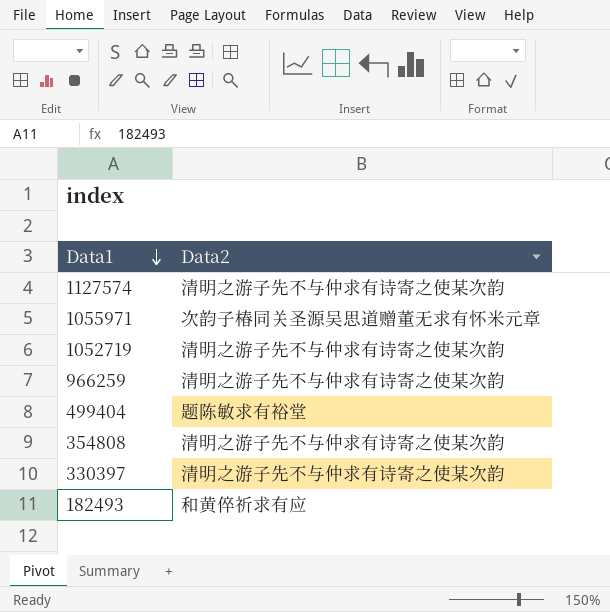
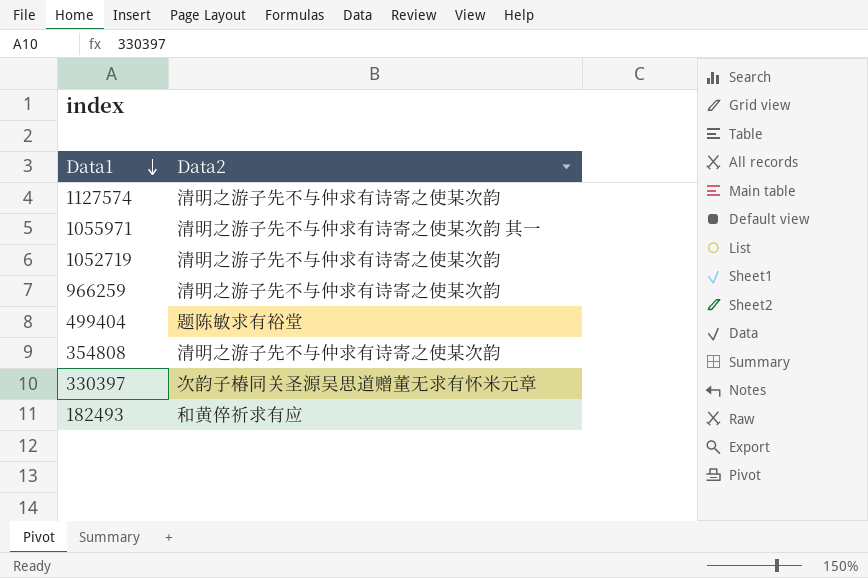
1055971 | Data2: 次韵子椿同关圣源吴思道赠董无求有怀米元章 -> 清明之游子先不与仲求有诗寄之使某次韵 其一
330397 | Data2: 清明之游子先不与仲求有诗寄之使某次韵 -> 次韵子椿同关圣源吴思道赠董无求有怀米元章

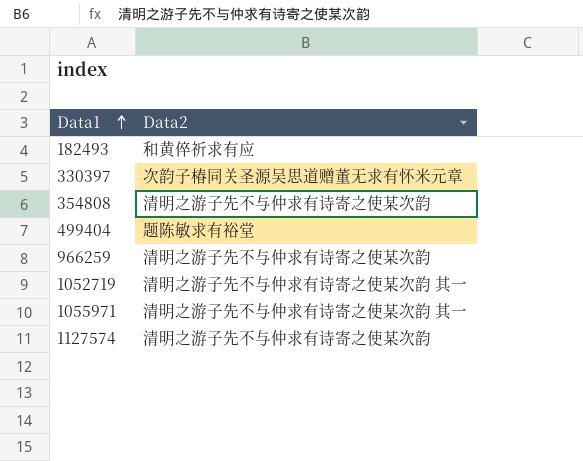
row order: Data1 descending -> Data1 ascending
1052719 | Data2: 清明之游子先不与仲求有诗寄之使某次韵 -> 清明之游子先不与仲求有诗寄之使某次韵 其一

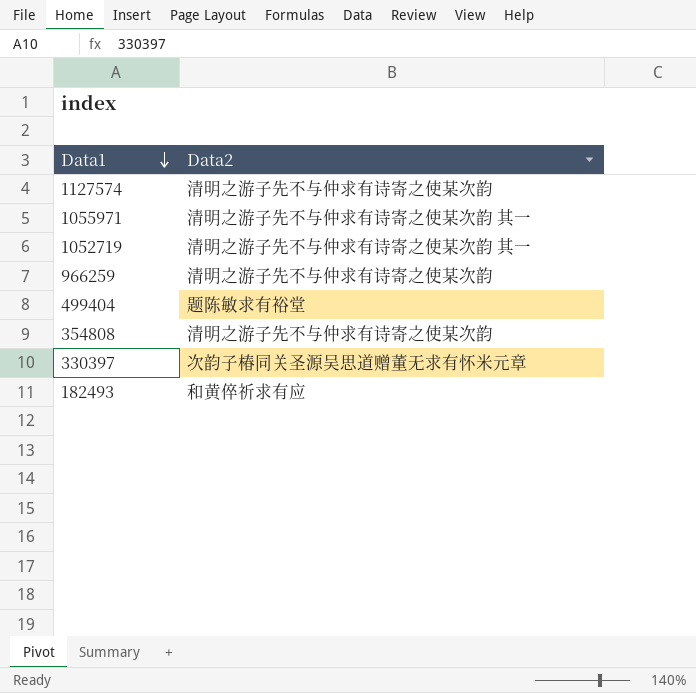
row order: Data1 ascending -> Data1 descending

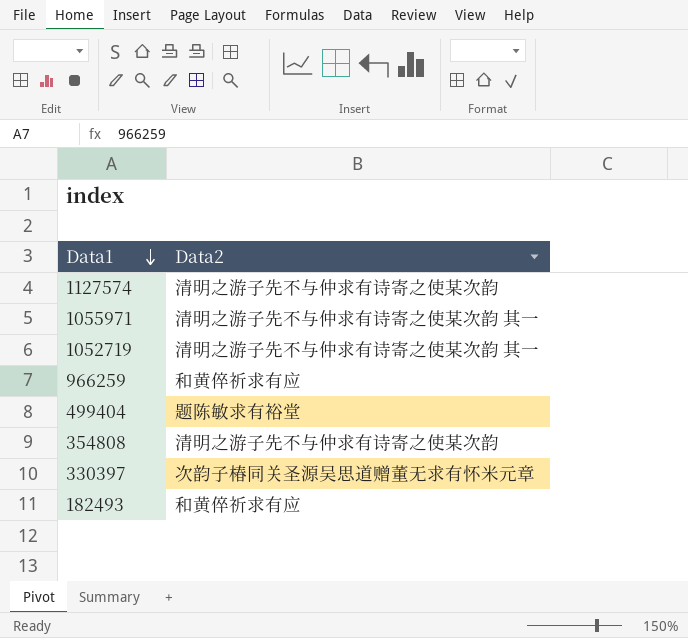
966259 | Data2: 清明之游子先不与仲求有诗寄之使某次韵 -> 和黄倅祈求有应

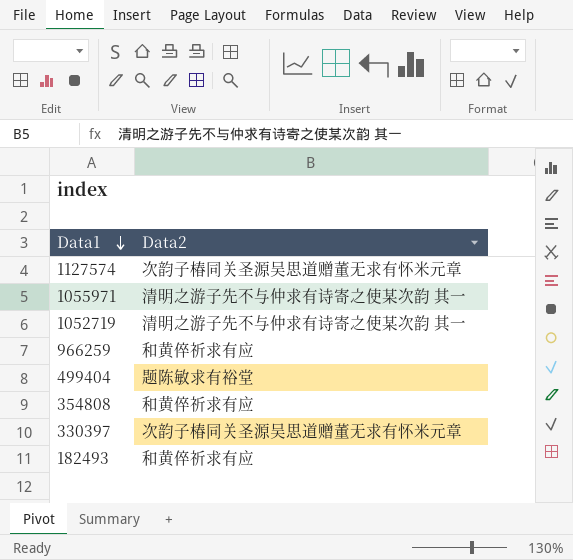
1127574 | Data2: 清明之游子先不与仲求有诗寄之使某次韵 -> 次韵子椿同关圣源吴思道赠董无求有怀米元章
354808 | Data2: 清明之游子先不与仲求有诗寄之使某次韵 -> 和黄倅祈求有应

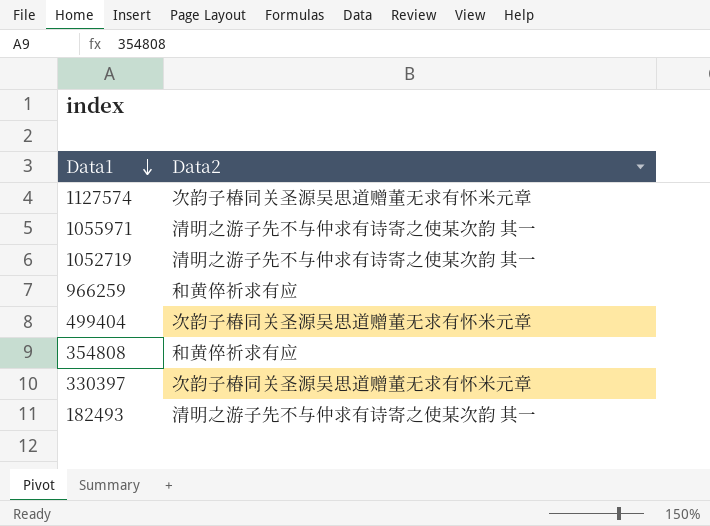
499404 | Data2: 题陈敏求有裕堂 -> 次韵子椿同关圣源吴思道赠董无求有怀米元章
182493 | Data2: 和黄倅祈求有应 -> 清明之游子先不与仲求有诗寄之使某次韵 其一

